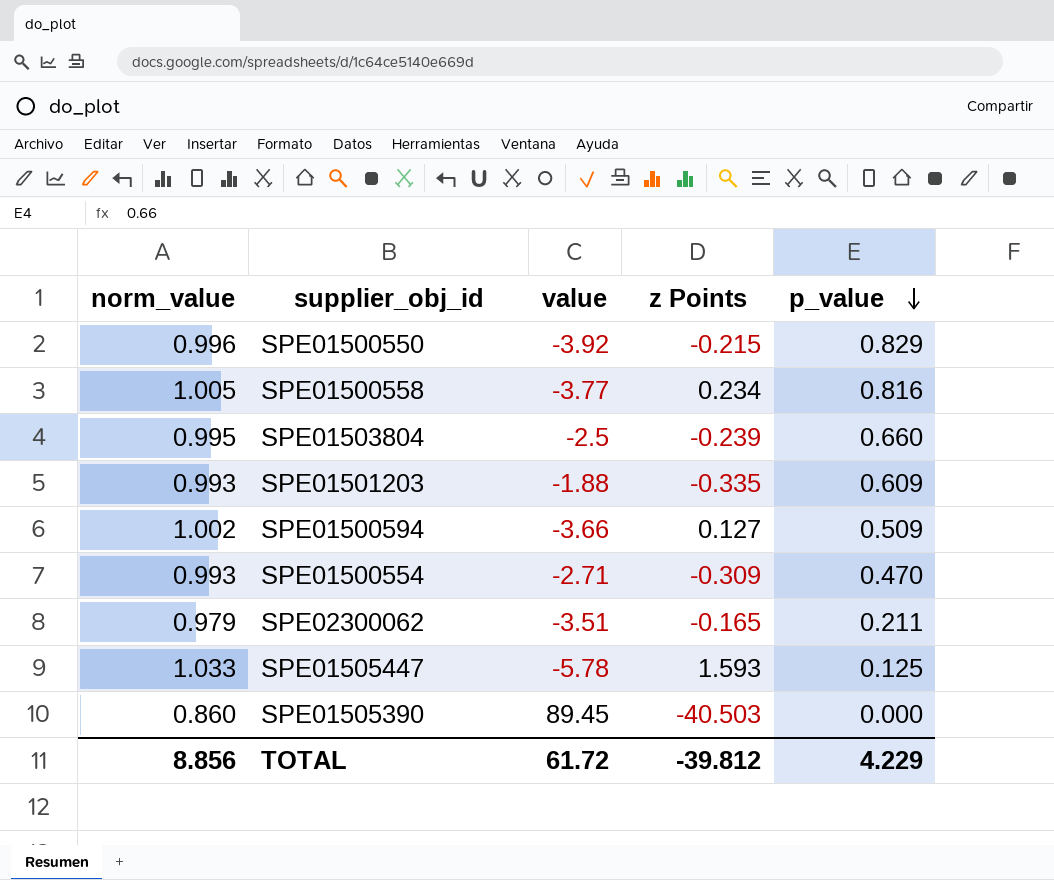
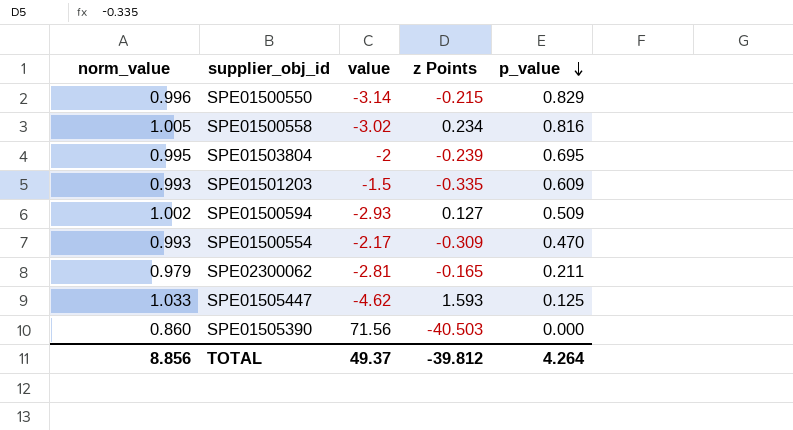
SPE01500550 | value: -3.92 -> -3.14
SPE01500558 | value: -3.77 -> -3.02
SPE01503804 | value: -2.5 -> -2
SPE01503804 | p_value: 0.660 -> 0.695
SPE01501203 | value: -1.88 -> -1.5
SPE01500594 | value: -3.66 -> -2.93
SPE01500554 | value: -2.71 -> -2.17
SPE02300062 | value: -3.51 -> -2.81
SPE01505447 | value: -5.78 -> -4.62
SPE01505390 | value: 89.45 -> 71.56
TOTAL | value: 61.72 -> 49.37
TOTAL | p_value: 4.229 -> 4.264

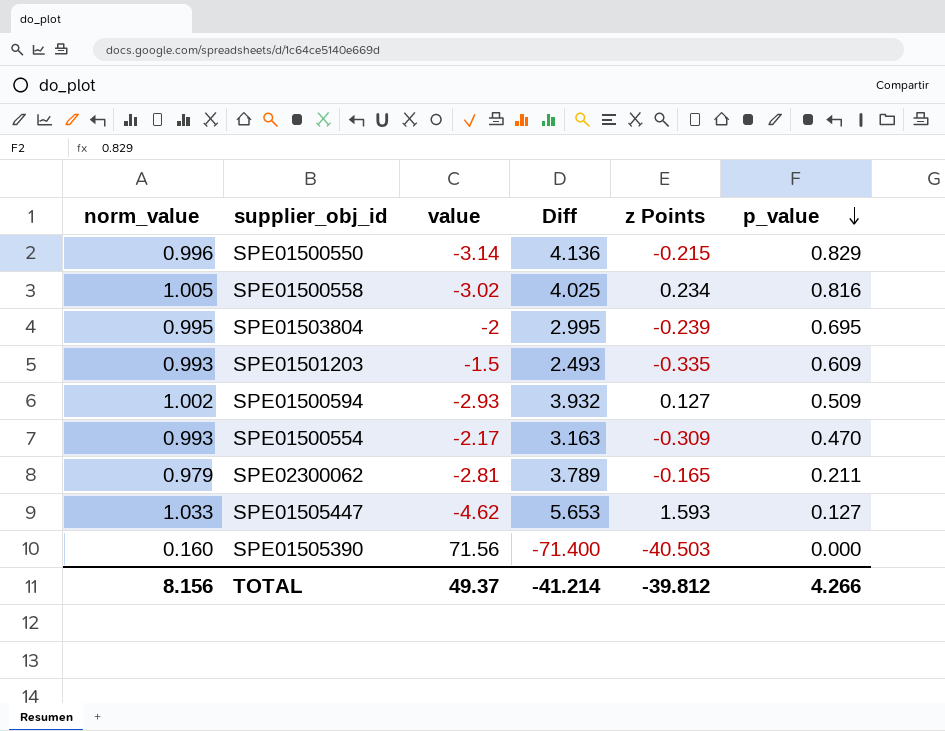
column Diff | formula: none -> [norm_value] - [value]
SPE01505447 | p_value: 0.125 -> 0.127
SPE01505390 | norm_value: 0.860 -> 0.160
TOTAL | norm_value: 8.856 -> 8.156
TOTAL | p_value: 4.264 -> 4.266

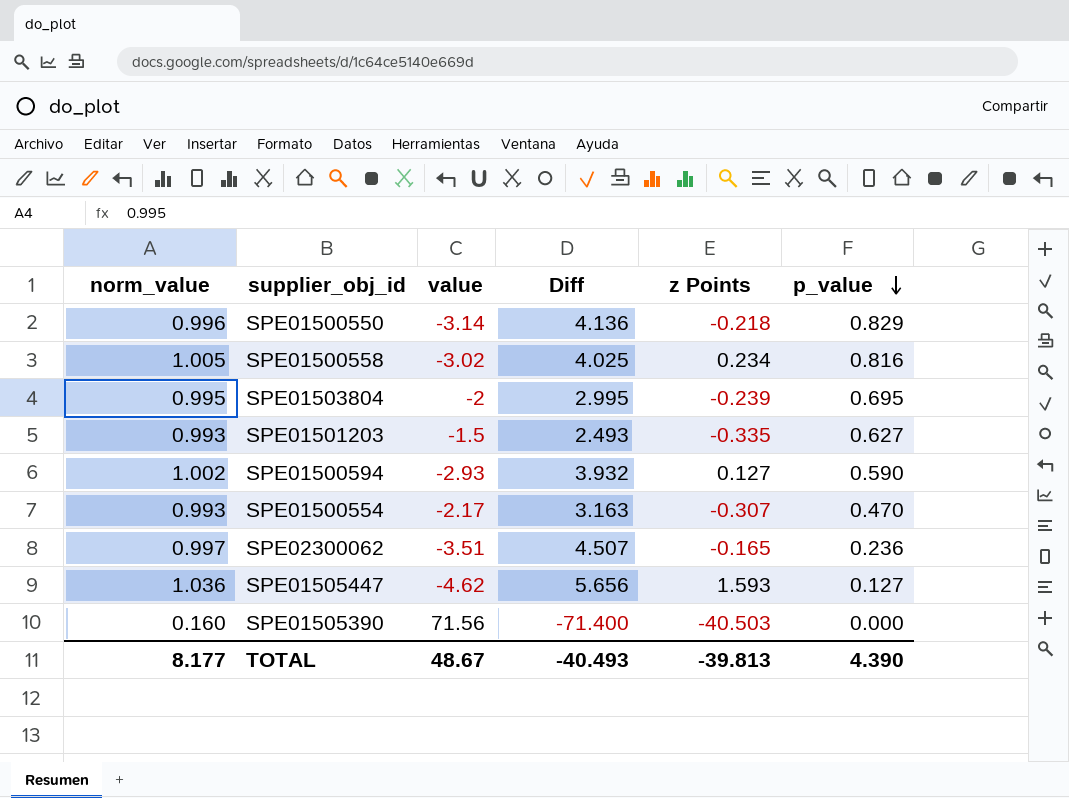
SPE01500550 | z Points: -0.215 -> -0.218
SPE01501203 | p_value: 0.609 -> 0.627
SPE01500594 | p_value: 0.509 -> 0.590
SPE01500554 | z Points: -0.309 -> -0.307
SPE02300062 | norm_value: 0.979 -> 0.997
SPE02300062 | value: -2.81 -> -3.51
SPE02300062 | Diff: 3.789 -> 4.507
SPE02300062 | p_value: 0.211 -> 0.236
SPE01505447 | norm_value: 1.033 -> 1.036
SPE01505447 | Diff: 5.653 -> 5.656
TOTAL | norm_value: 8.156 -> 8.177
TOTAL | value: 49.37 -> 48.67
TOTAL | Diff: -41.214 -> -40.493
TOTAL | z Points: -39.812 -> -39.813
TOTAL | p_value: 4.266 -> 4.390

